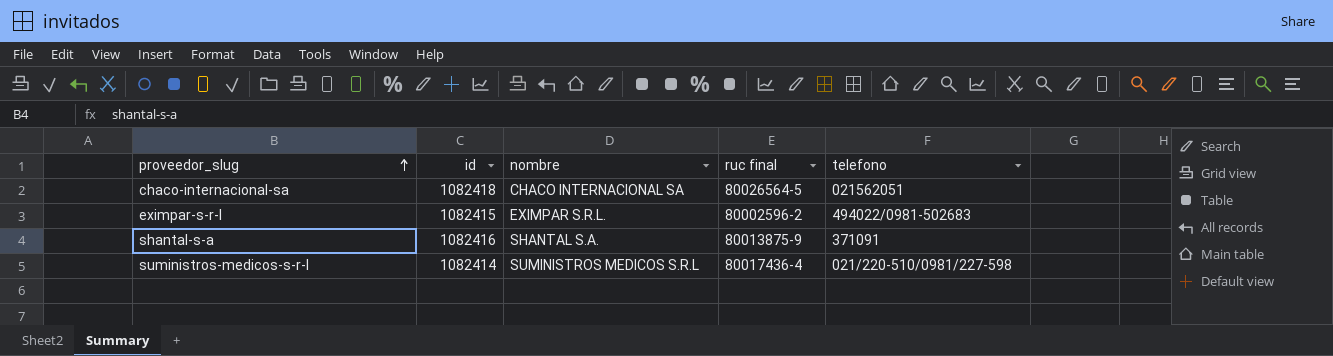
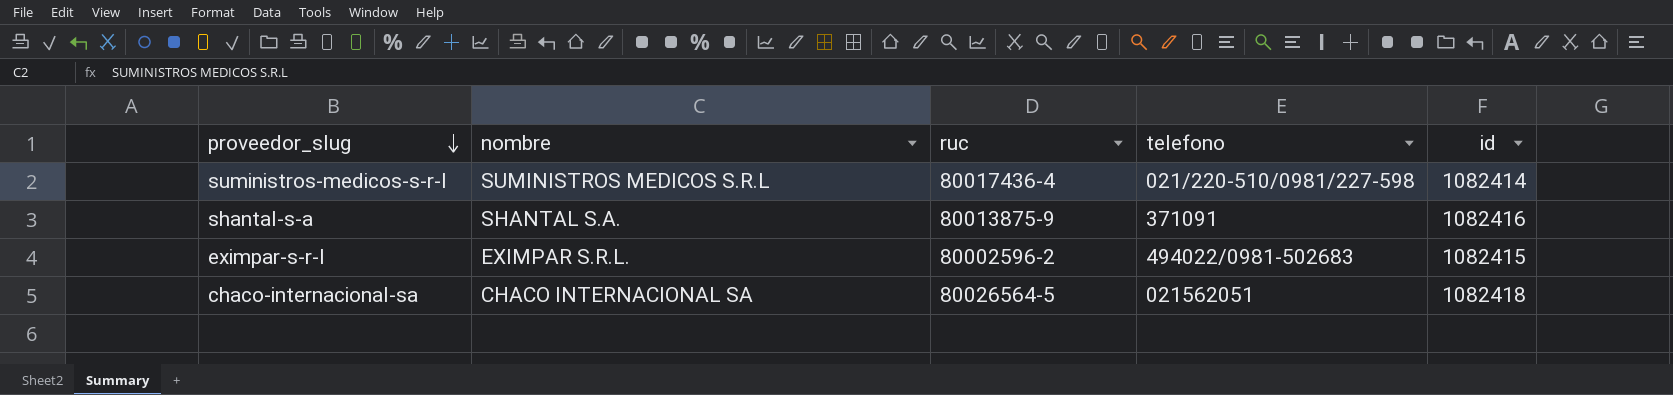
row order: proveedor_slug ascending -> proveedor_slug descending
column name: ruc final -> ruc
column id | position: 2 -> 5

